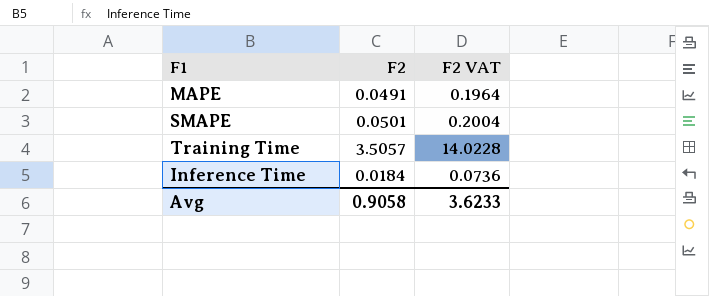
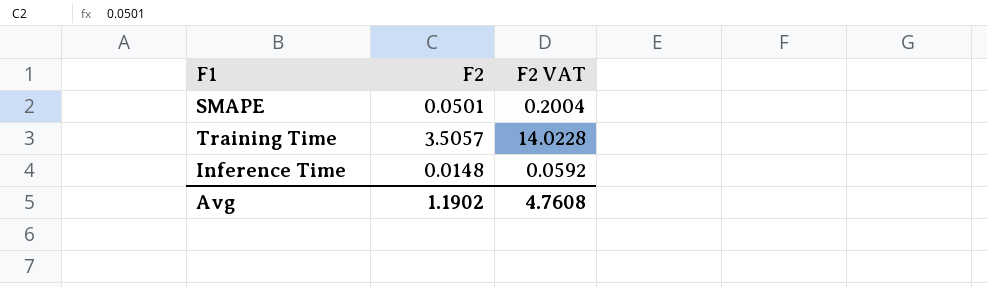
row MAPE: 0.0491 | 0.1964 -> none
Inference Time | F2: 0.0184 -> 0.0148
Inference Time | F2 VAT: 0.0736 -> 0.0592
Avg | F2: 0.9058 -> 1.1902
Avg | F2 VAT: 3.6233 -> 4.7608

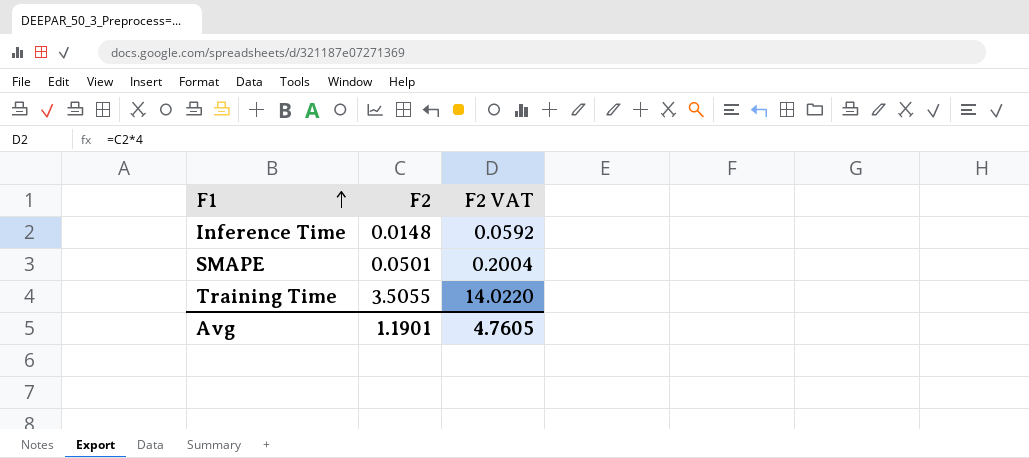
row order: none -> F1 ascending
Training Time | F2: 3.5057 -> 3.5055
Training Time | F2 VAT: 14.0228 -> 14.0220
Avg | F2: 1.1902 -> 1.1901
Avg | F2 VAT: 4.7608 -> 4.7605

